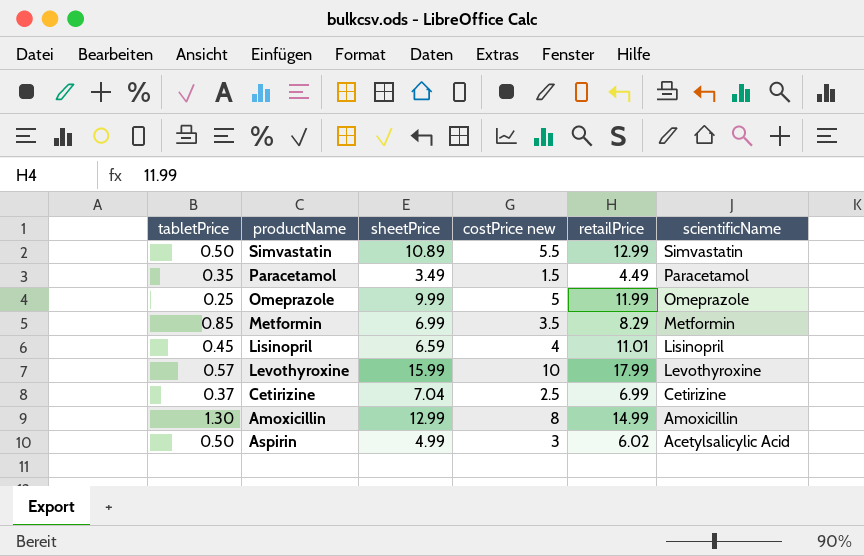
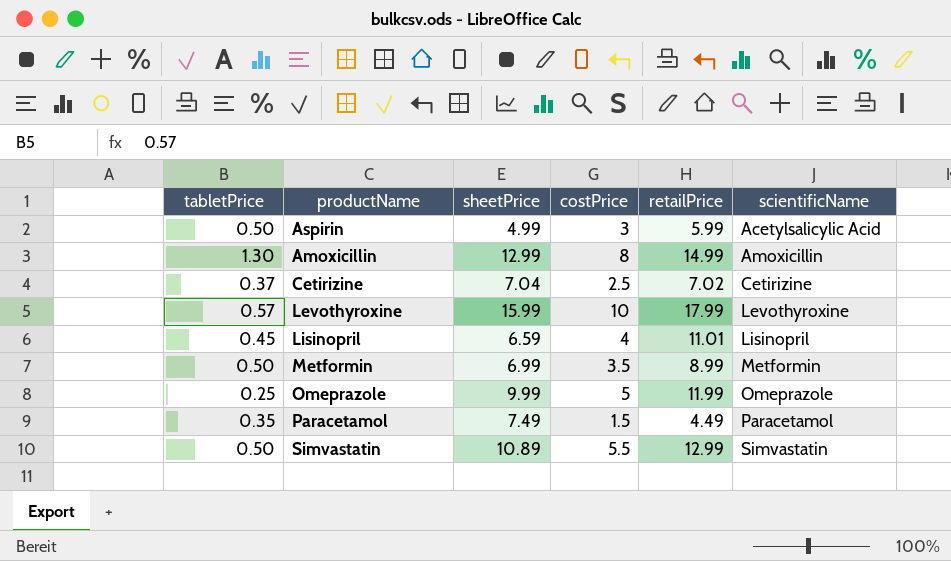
row order: scientificName descending -> scientificName ascending
column name: costPrice new -> costPrice
Aspirin | retailPrice: 6.02 -> 5.99
Cetirizine | retailPrice: 6.99 -> 7.02
Metformin | tabletPrice: 0.85 -> 0.50
Metformin | retailPrice: 8.29 -> 8.99
Paracetamol | sheetPrice: 3.49 -> 7.49

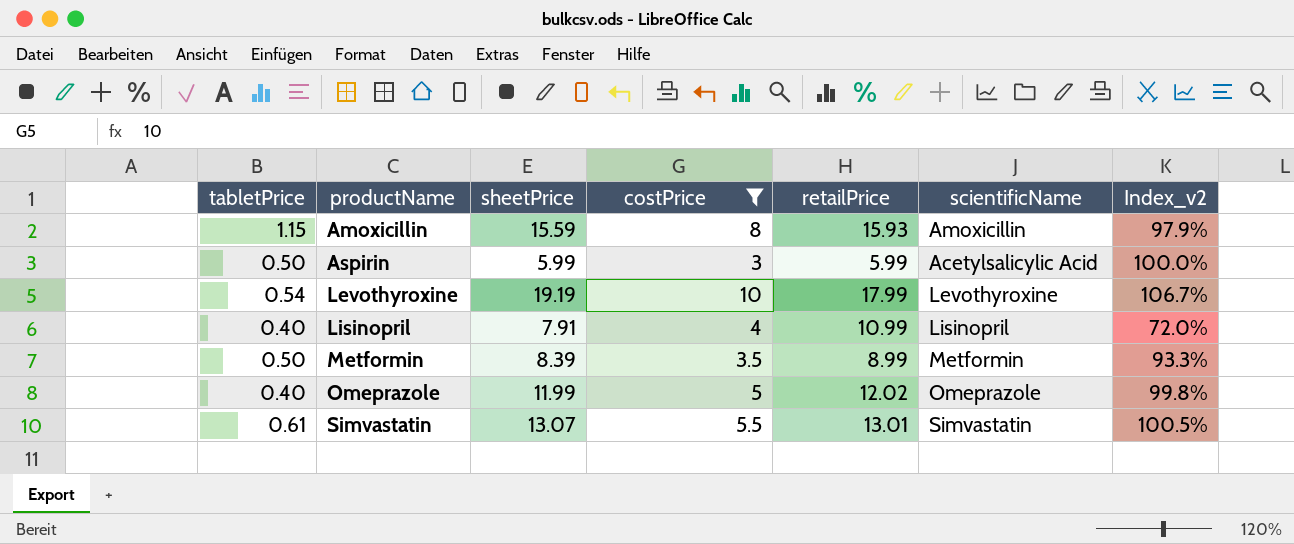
filter: none -> costPrice >= 3
row order: scientificName ascending -> productName ascending
column Index_v2 | formula: none -> [sheetPrice] / [retailPrice]
Amoxicillin | tabletPrice: 1.30 -> 1.15
Amoxicillin | sheetPrice: 12.99 -> 15.59
Amoxicillin | retailPrice: 14.99 -> 15.93
Aspirin | sheetPrice: 4.99 -> 5.99
Levothyroxine | tabletPrice: 0.57 -> 0.54
Levothyroxine | sheetPrice: 15.99 -> 19.19
Lisinopril | tabletPrice: 0.45 -> 0.40
Lisinopril | sheetPrice: 6.59 -> 7.91
Lisinopril | retailPrice: 11.01 -> 10.99
Metformin | sheetPrice: 6.99 -> 8.39
Omeprazole | tabletPrice: 0.25 -> 0.40
Omeprazole | sheetPrice: 9.99 -> 11.99
Omeprazole | retailPrice: 11.99 -> 12.02
Simvastatin | tabletPrice: 0.50 -> 0.61
Simvastatin | sheetPrice: 10.89 -> 13.07
Simvastatin | retailPrice: 12.99 -> 13.01

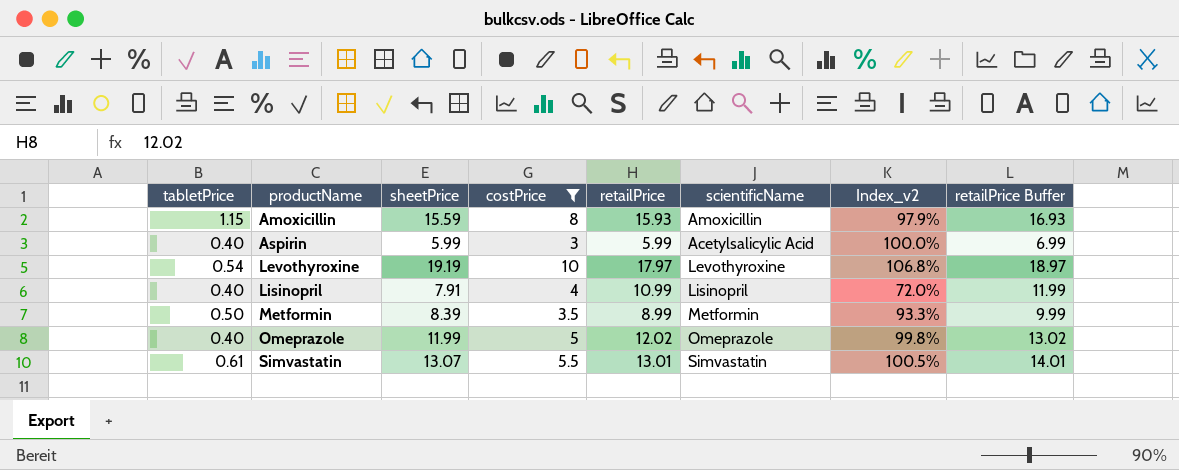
column retailPrice Buffer | formula: none -> [retailPrice] + 1
Aspirin | tabletPrice: 0.50 -> 0.40
Levothyroxine | retailPrice: 17.99 -> 17.97
Levothyroxine | Index_v2: 106.7% -> 106.8%

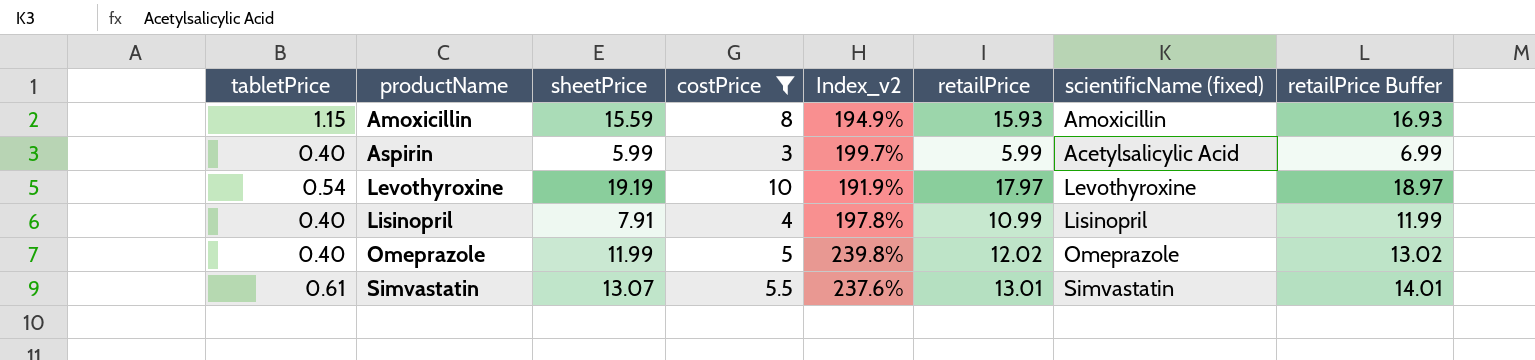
column Index_v2 | formula: [sheetPrice] / [retailPrice] -> [sheetPrice] / [costPrice]
column Index_v2 | position: 7 -> 5
column name: scientificName -> scientificName (fixed)
row Metformin: 0.50 | 8.39 | 3.5 | 8.99 | Metformin | 93.3% | 9.99 -> none

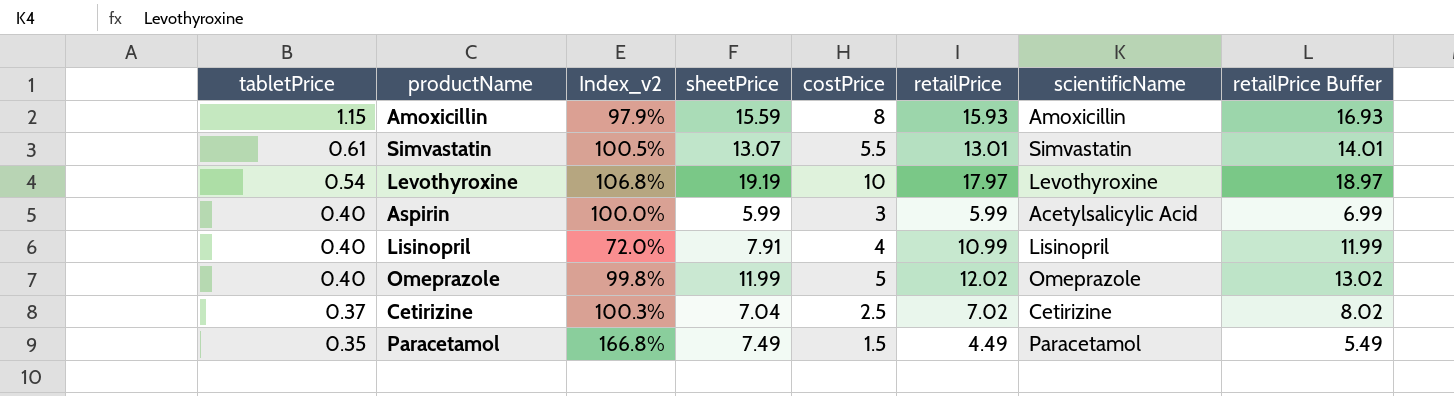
filter: costPrice >= 3 -> none
row order: productName ascending -> tabletPrice descending
column Index_v2 | formula: [sheetPrice] / [costPrice] -> [sheetPrice] / [retailPrice]
column Index_v2 | position: 5 -> 3
column name: scientificName (fixed) -> scientificName

